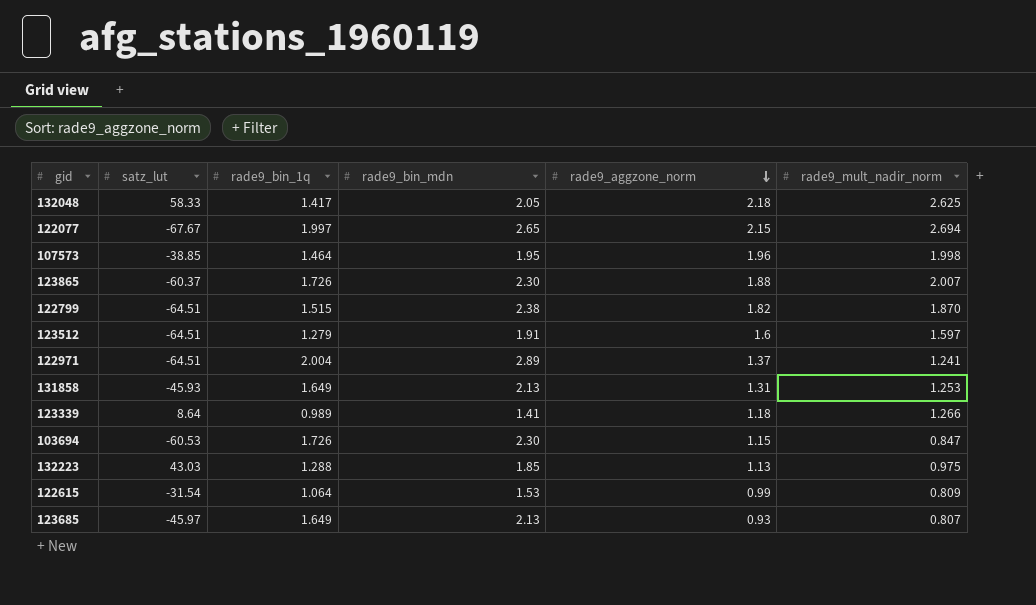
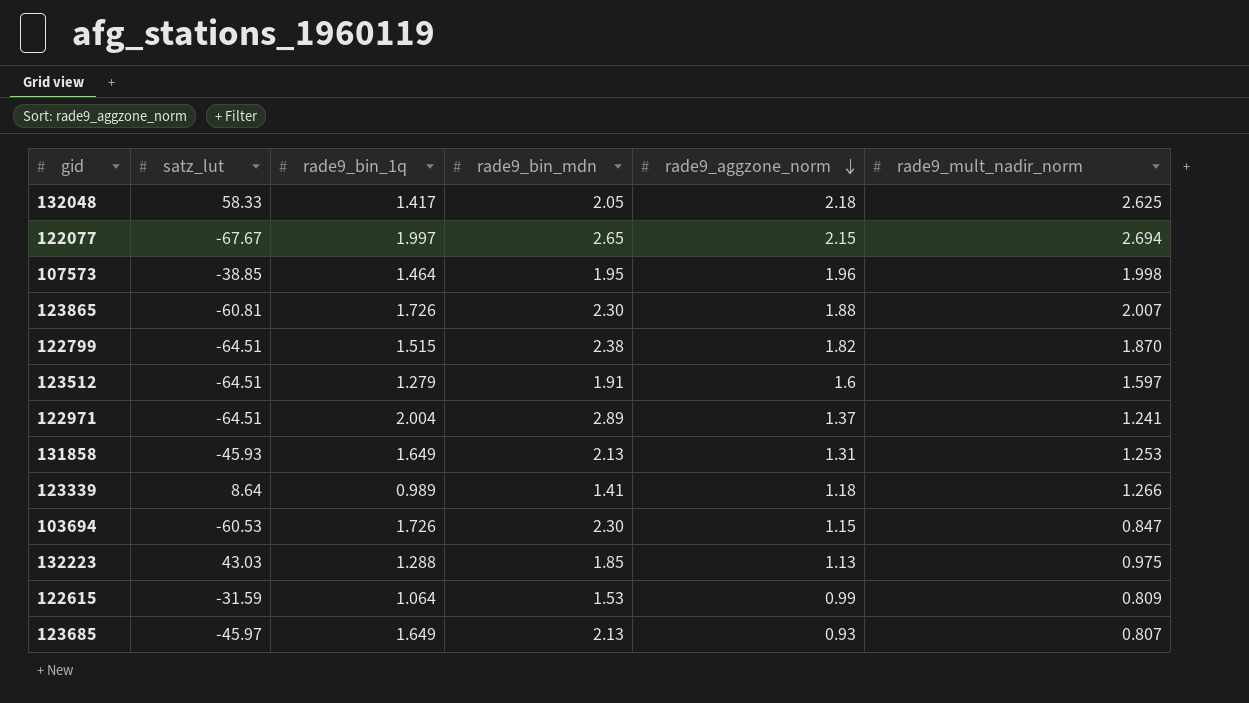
123865 | satz_lut: -60.37 -> -60.81
122615 | satz_lut: -31.54 -> -31.59

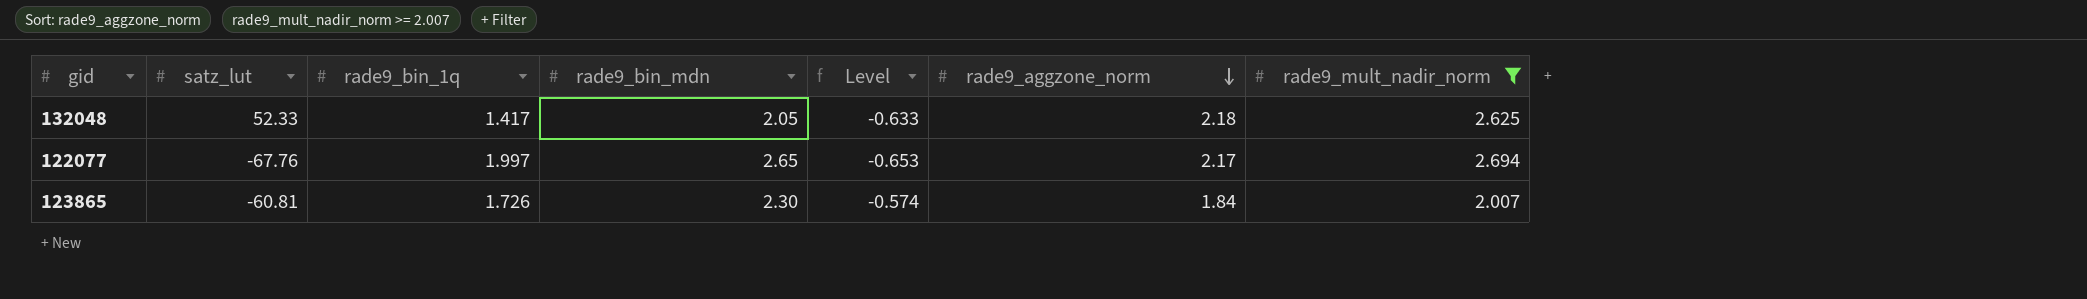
filter: none -> rade9_mult_nadir_norm >= 2.007
column Level | formula: none -> [rade9_bin_1q] - [rade9_bin_mdn]
132048 | satz_lut: 58.33 -> 52.33
122077 | satz_lut: -67.67 -> -67.76
122077 | rade9_aggzone_norm: 2.15 -> 2.17
123865 | rade9_aggzone_norm: 1.88 -> 1.84

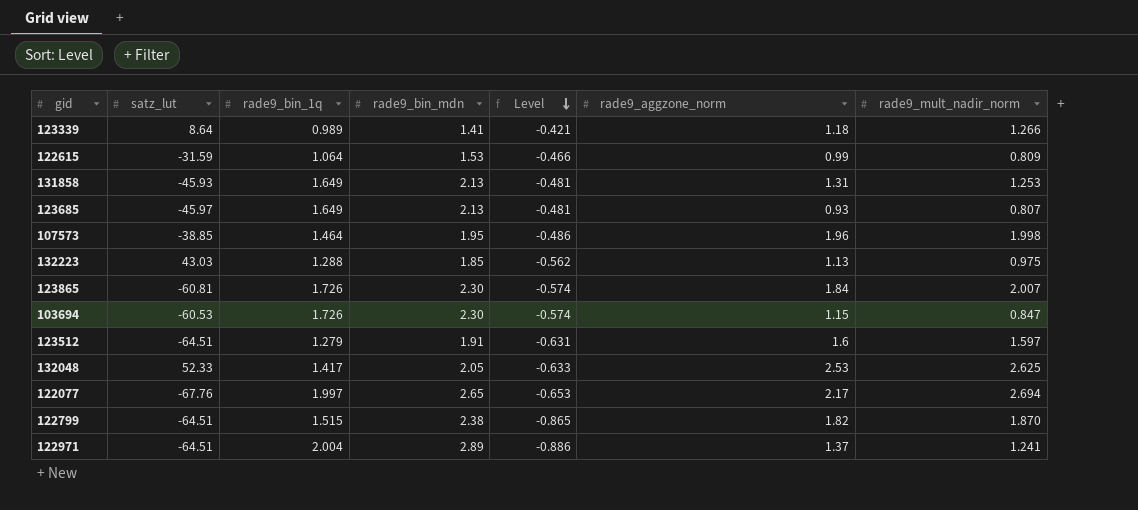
filter: rade9_mult_nadir_norm >= 2.007 -> none
row order: rade9_aggzone_norm descending -> Level descending
132048 | rade9_aggzone_norm: 2.18 -> 2.53

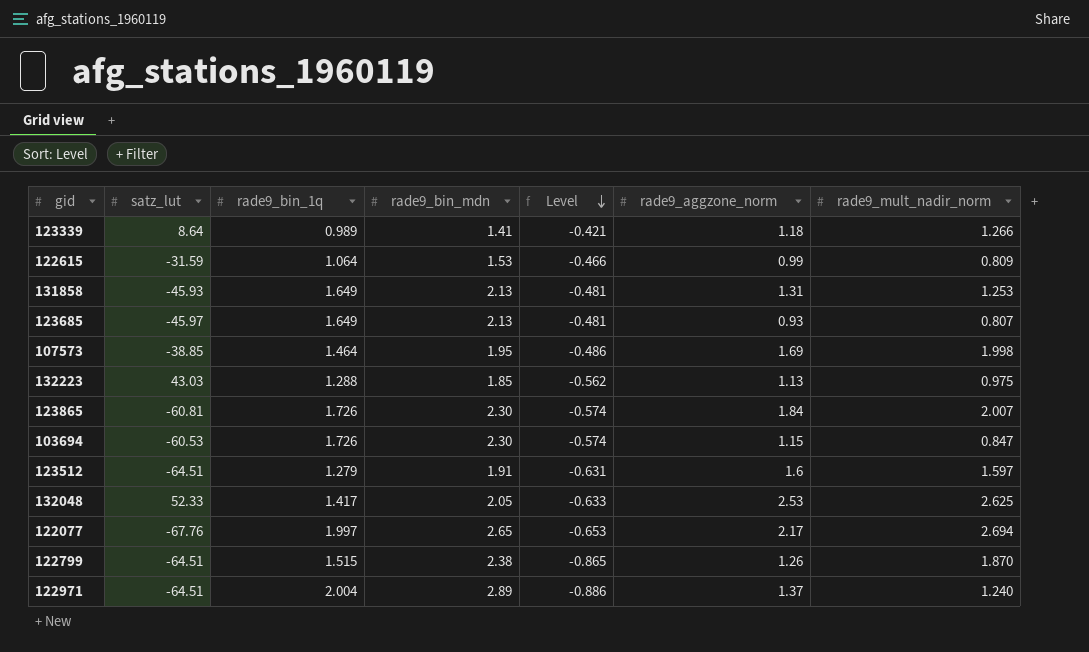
107573 | rade9_aggzone_norm: 1.96 -> 1.69
122799 | rade9_aggzone_norm: 1.82 -> 1.26
122971 | rade9_mult_nadir_norm: 1.241 -> 1.240

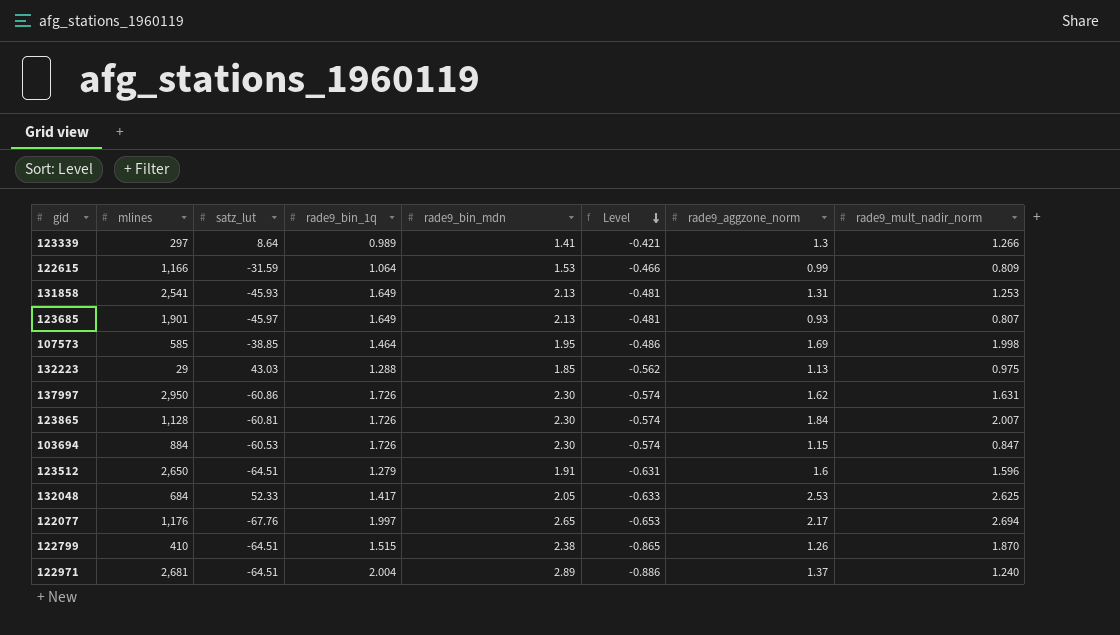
column mlines | position: none -> 2
123339 | rade9_aggzone_norm: 1.18 -> 1.3
row 137997: none -> 2,950 | -60.86 | 1.726 | 2.30 | -0.574 | 1.62 | 1.631
123512 | rade9_mult_nadir_norm: 1.597 -> 1.596

